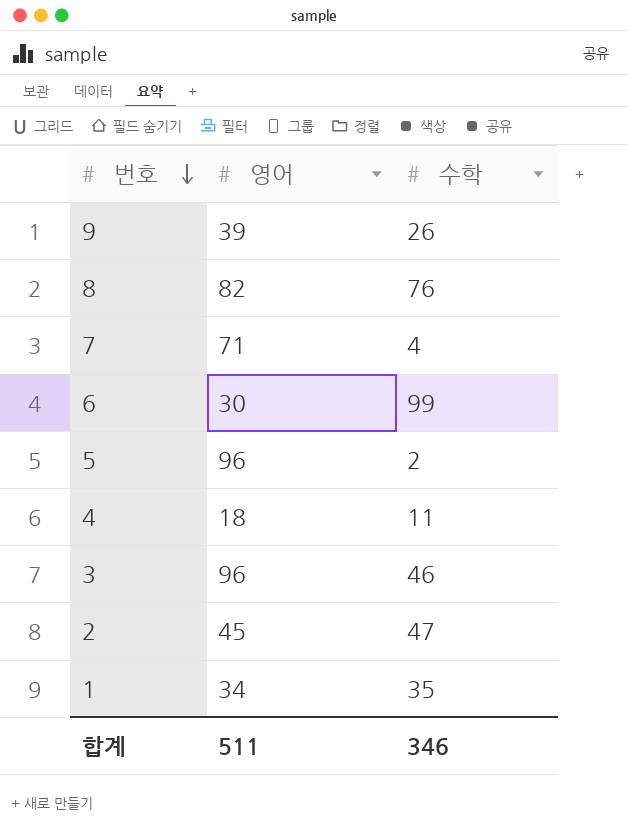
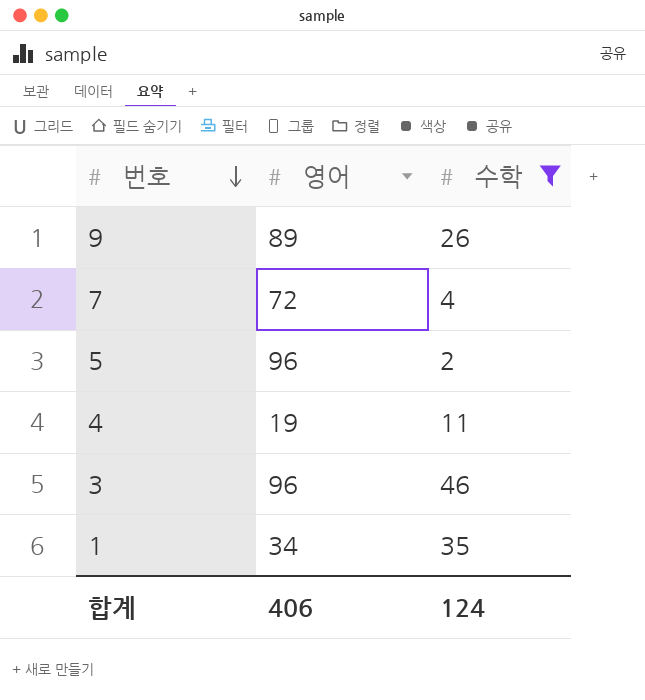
filter: none -> 수학 <= 46
9 | 영어: 39 -> 89
7 | 영어: 71 -> 72
4 | 영어: 18 -> 19
합계 | 영어: 511 -> 406
합계 | 수학: 346 -> 124

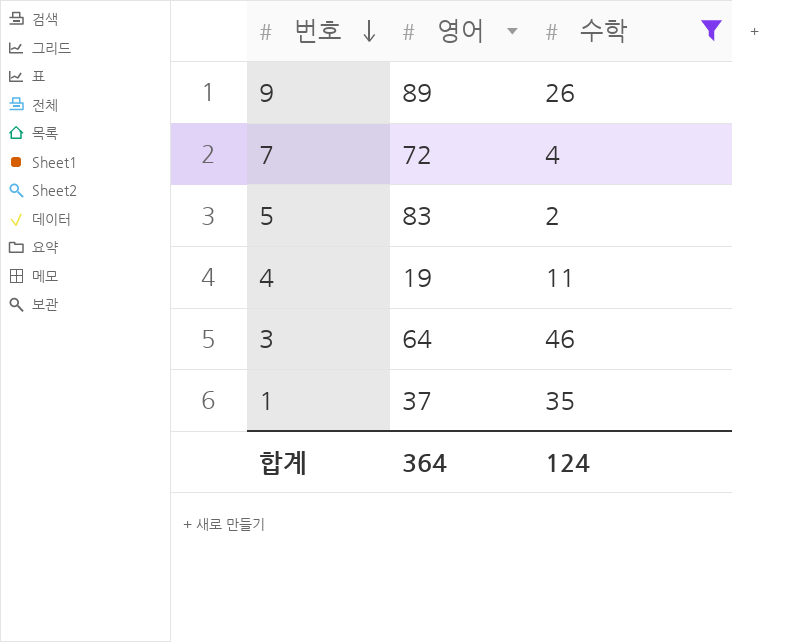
5 | 영어: 96 -> 83
3 | 영어: 96 -> 64
1 | 영어: 34 -> 37
합계 | 영어: 406 -> 364

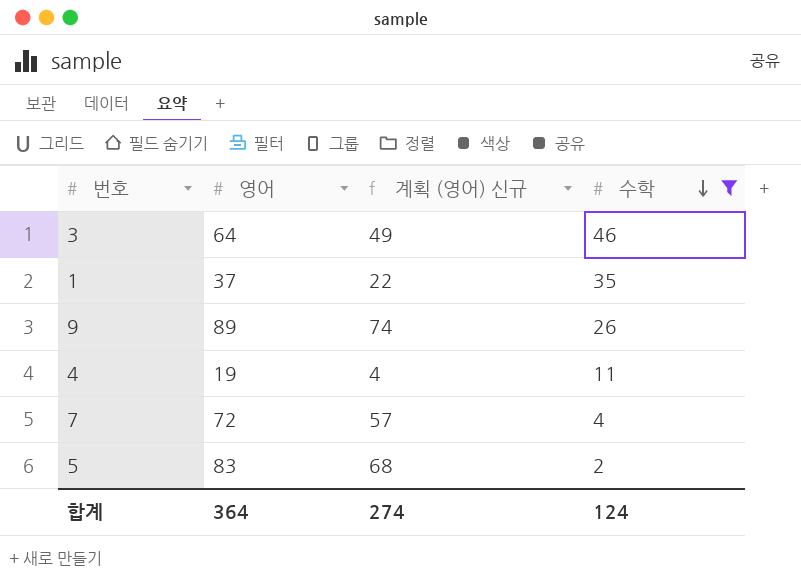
row order: 번호 descending -> 수학 descending
column 계획 (영어) 신규 | formula: none -> [영어] - 15

